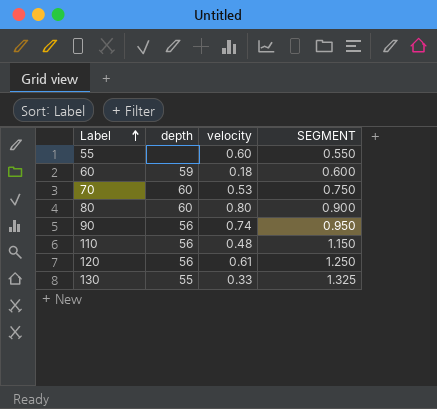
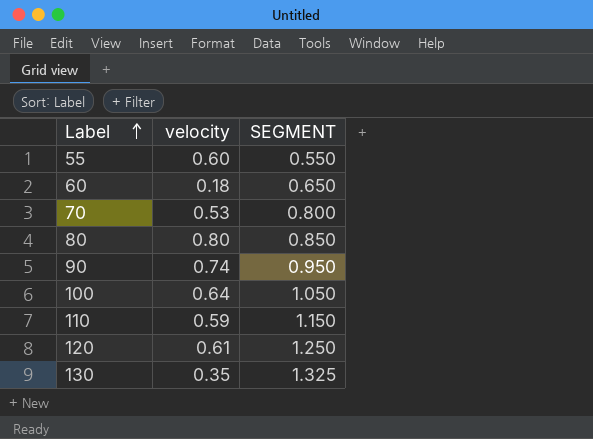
column depth | position: 2 -> none
60 | SEGMENT: 0.600 -> 0.650
70 | SEGMENT: 0.750 -> 0.800
80 | SEGMENT: 0.900 -> 0.850
row 100: none -> 0.64 | 1.050
110 | velocity: 0.48 -> 0.59
130 | velocity: 0.33 -> 0.35

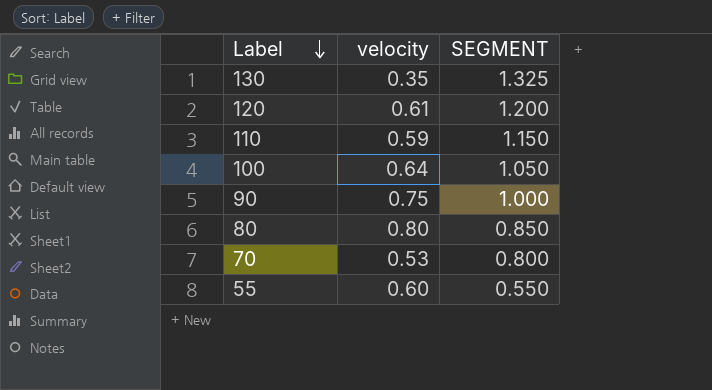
row order: Label ascending -> Label descending
row 60: 0.18 | 0.650 -> none
120 | SEGMENT: 1.250 -> 1.200
90 | velocity: 0.74 -> 0.75
90 | SEGMENT: 0.950 -> 1.000

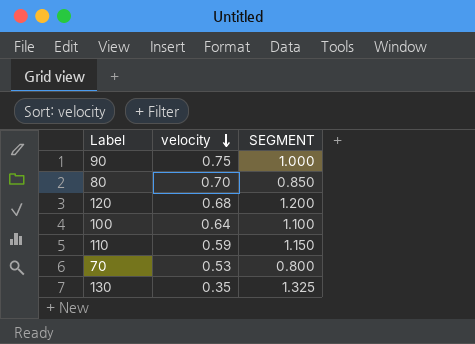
row order: Label descending -> velocity descending
row 55: 0.60 | 0.550 -> none
80 | velocity: 0.80 -> 0.70
120 | velocity: 0.61 -> 0.68
100 | SEGMENT: 1.050 -> 1.100

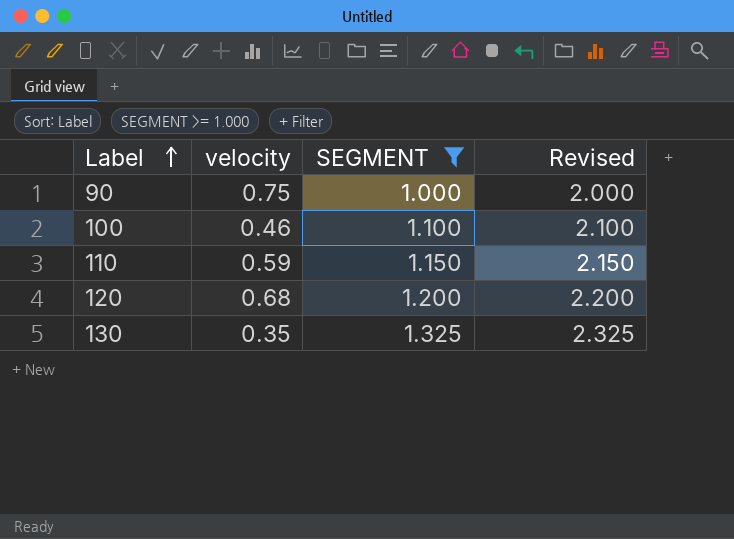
filter: none -> SEGMENT >= 1.000
row order: velocity descending -> Label ascending
column Revised | formula: none -> [SEGMENT] + 1
100 | velocity: 0.64 -> 0.46

